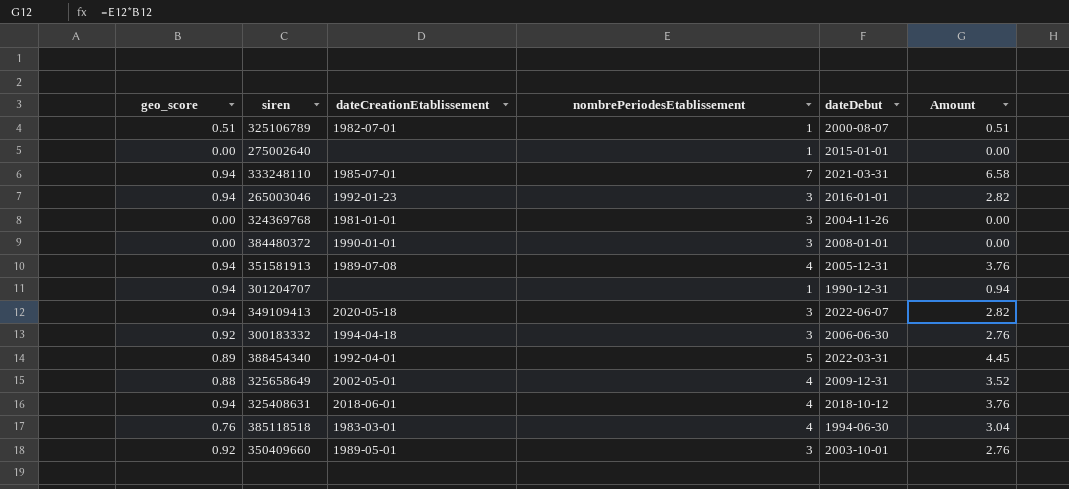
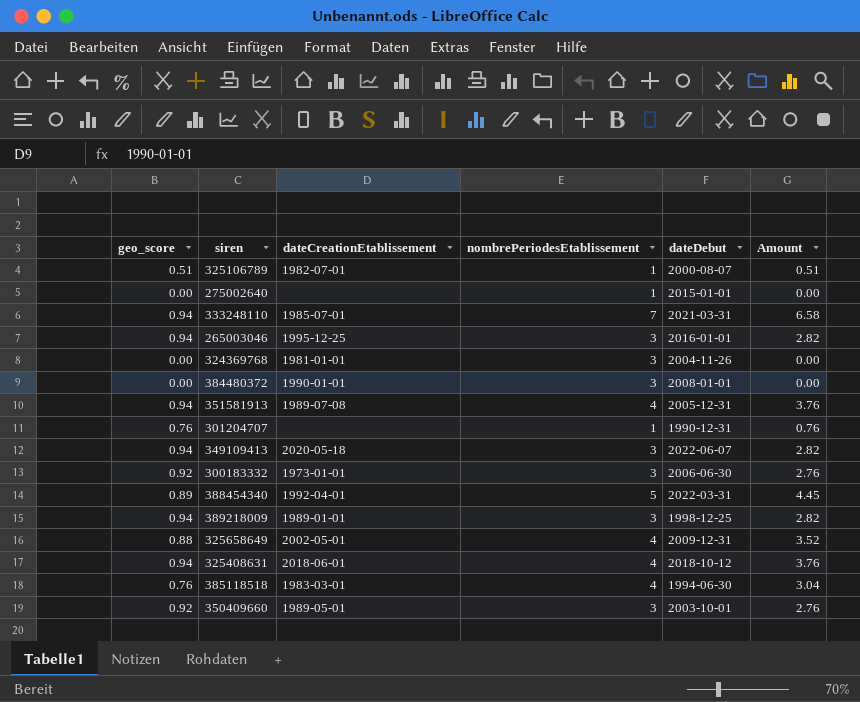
265003046 | dateCreationEtablissement: 1992-01-23 -> 1995-12-25
301204707 | geo_score: 0.94 -> 0.76
301204707 | Amount: 0.94 -> 0.76
300183332 | dateCreationEtablissement: 1994-04-18 -> 1973-01-01
row 389218009: none -> 0.94 | 1989-01-01 | 3 | 1998-12-25 | 2.82

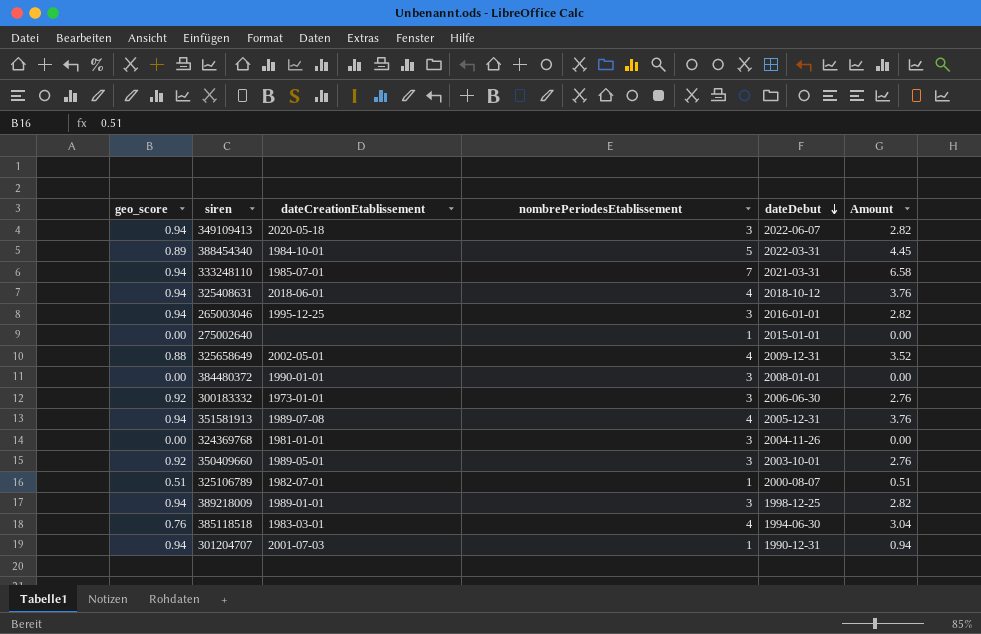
row order: none -> dateDebut descending
388454340 | dateCreationEtablissement: 1992-04-01 -> 1984-10-01
301204707 | geo_score: 0.76 -> 0.94
301204707 | dateCreationEtablissement: none -> 2001-07-03
301204707 | Amount: 0.76 -> 0.94

